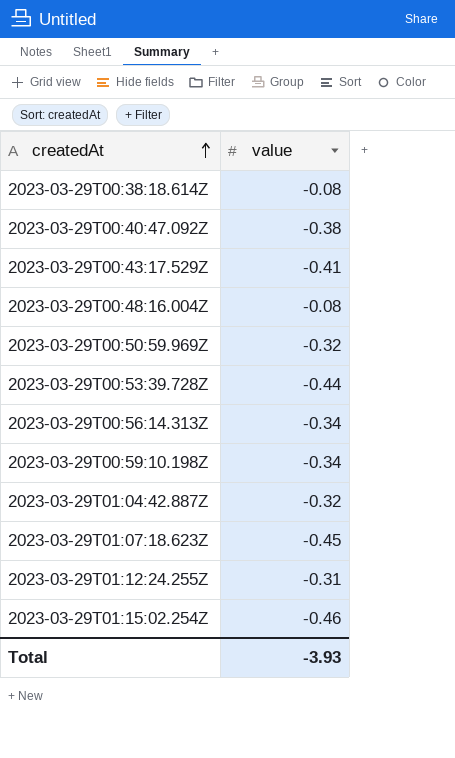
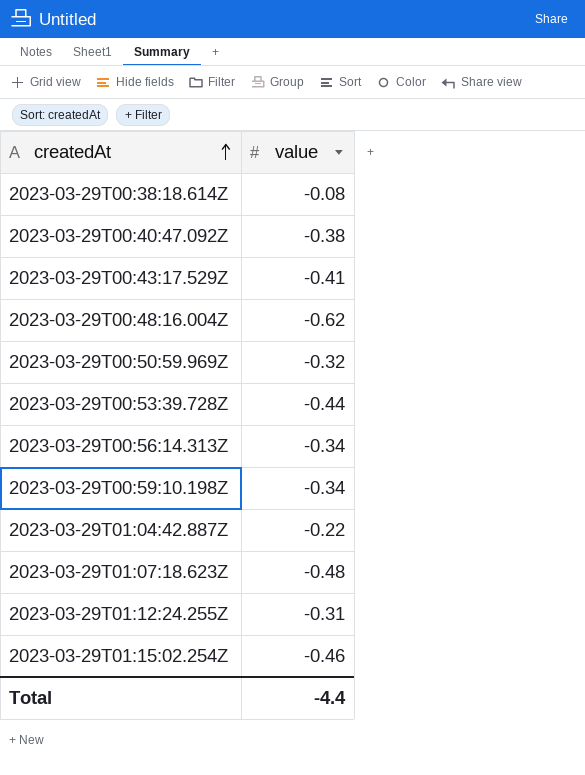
2023-03-29T00:48:16.004Z | value: -0.08 -> -0.62
2023-03-29T01:04:42.887Z | value: -0.32 -> -0.22
2023-03-29T01:07:18.623Z | value: -0.45 -> -0.48
Total | value: -3.93 -> -4.4

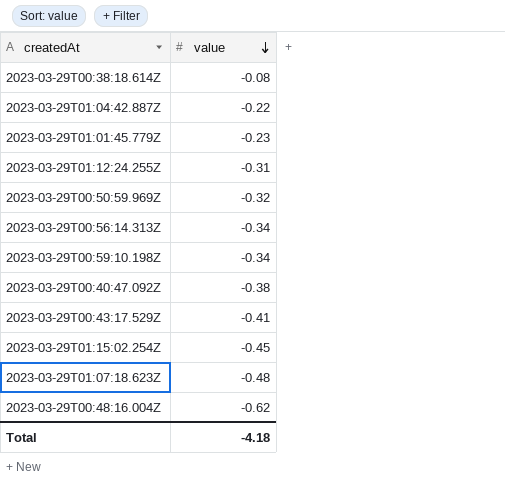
row order: createdAt ascending -> value descending
row 2023-03-29T00:53:39.728Z: -0.44 -> none
row 2023-03-29T01:01:45.779Z: none -> -0.23
2023-03-29T01:15:02.254Z | value: -0.46 -> -0.45
Total | value: -4.4 -> -4.18

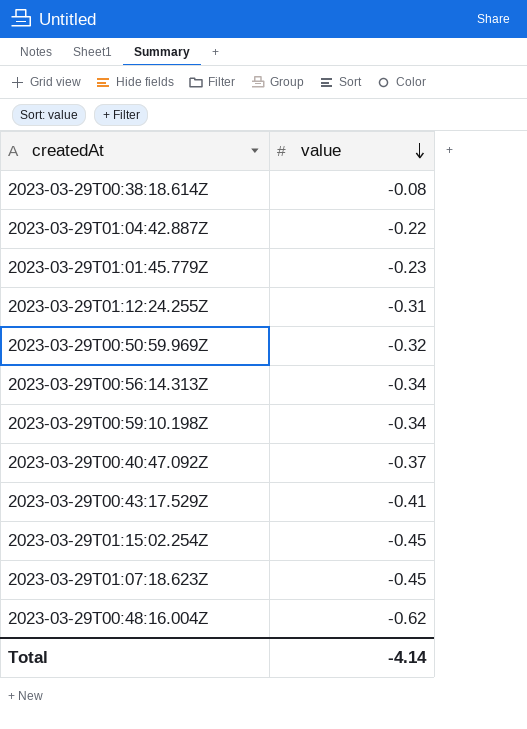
2023-03-29T00:40:47.092Z | value: -0.38 -> -0.37
2023-03-29T01:07:18.623Z | value: -0.48 -> -0.45
Total | value: -4.18 -> -4.14

